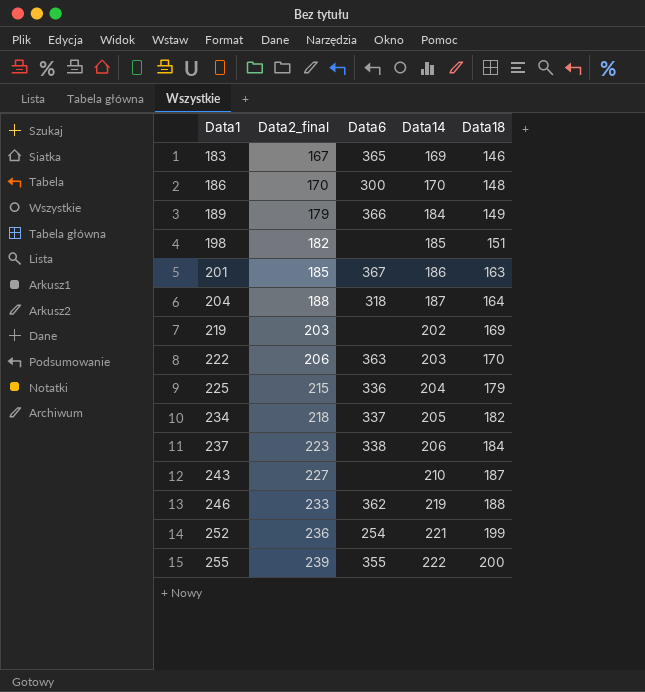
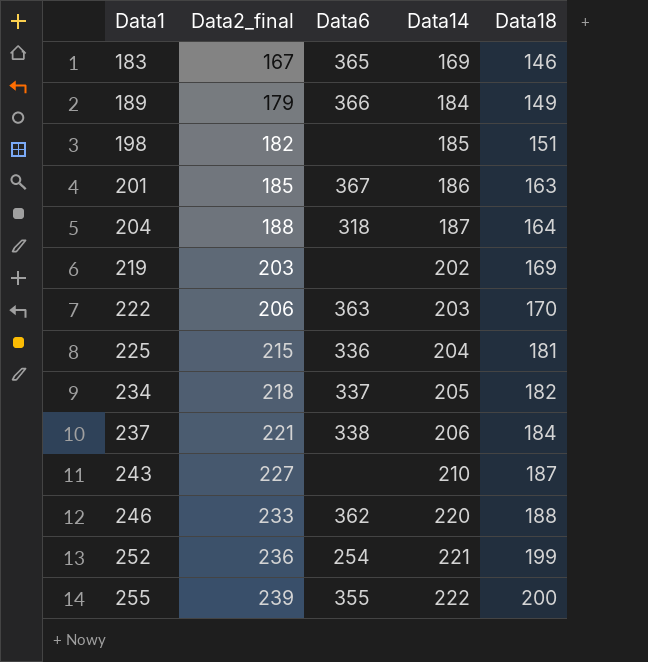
row 186: 170 | 300 | 170 | 148 -> none
225 | Data18: 179 -> 181
237 | Data2_final: 223 -> 221
246 | Data14: 219 -> 220

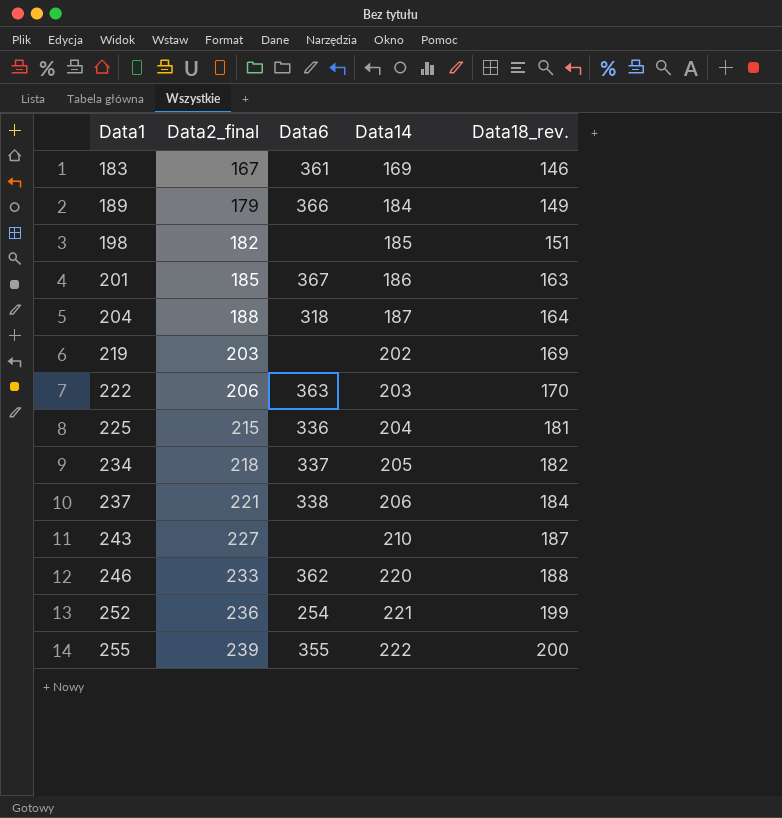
column name: Data18 -> Data18_rev.
183 | Data6: 365 -> 361

